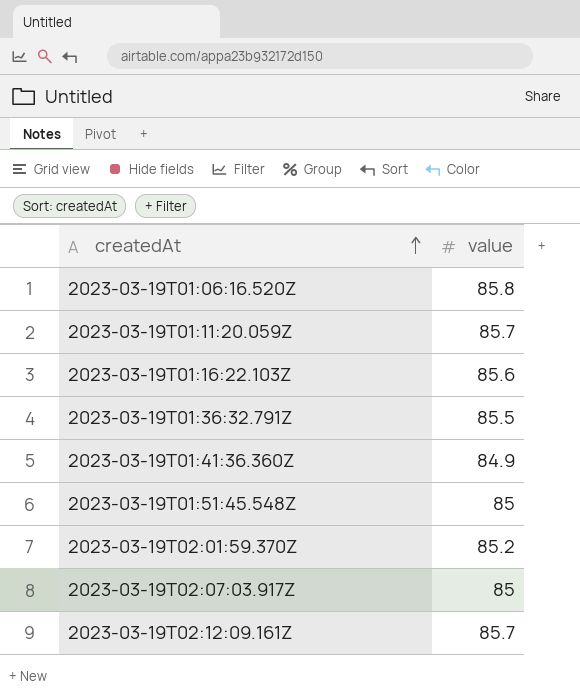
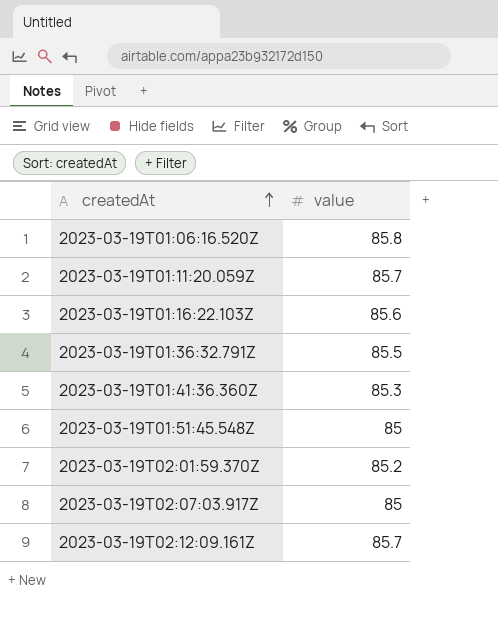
2023-03-19T01:41:36.360Z | value: 84.9 -> 85.3

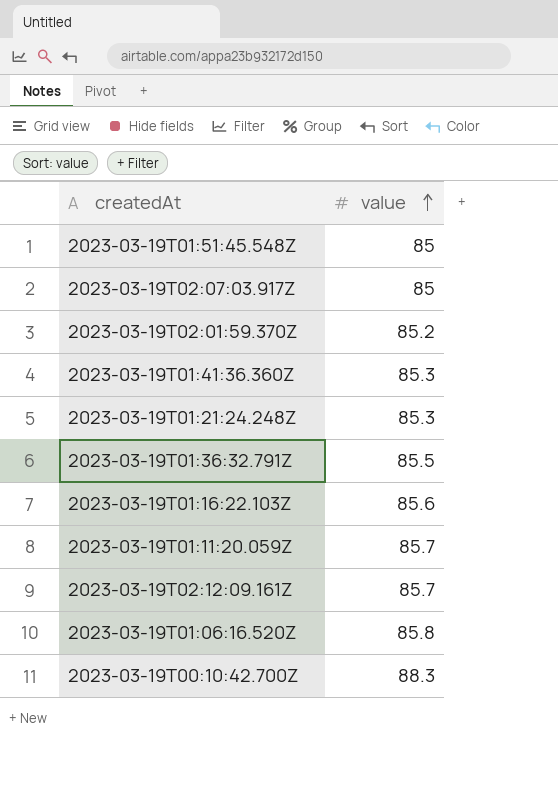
row order: createdAt ascending -> value ascending
row 2023-03-19T01:21:24.248Z: none -> 85.3
row 2023-03-19T00:10:42.700Z: none -> 88.3

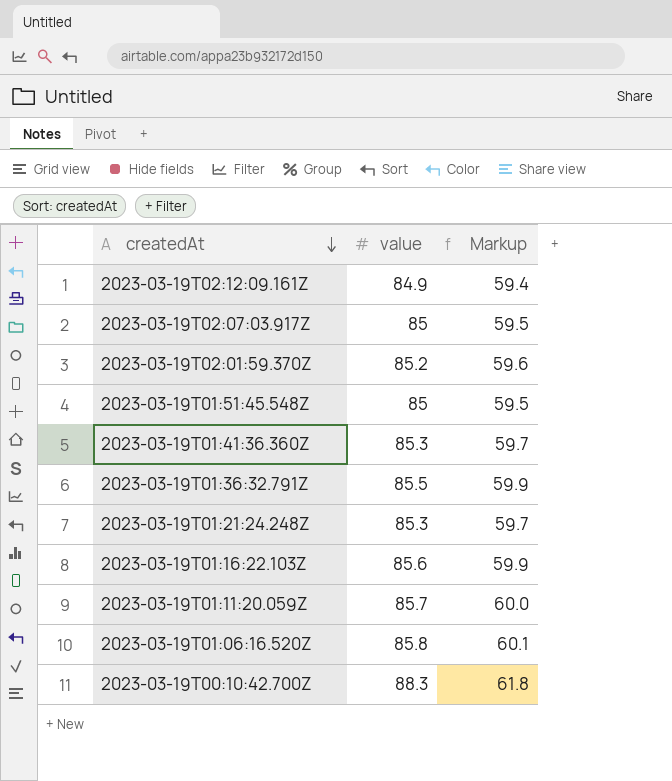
row order: value ascending -> createdAt descending
column Markup | formula: none -> [value] * 0.7
2023-03-19T02:12:09.161Z | value: 85.7 -> 84.9

